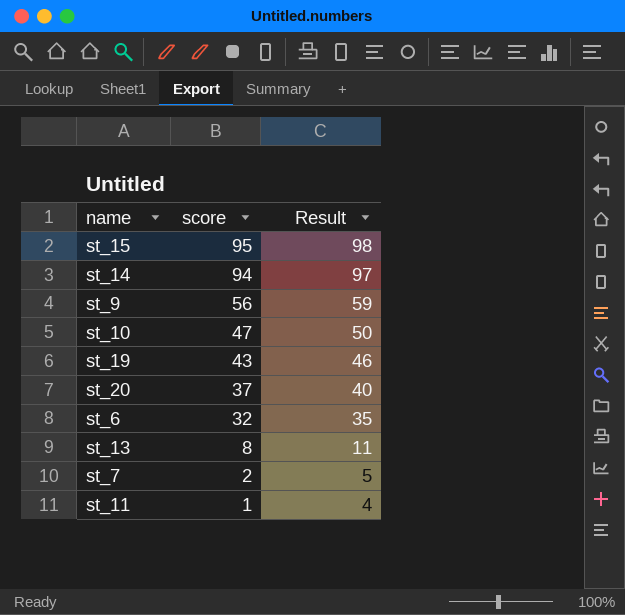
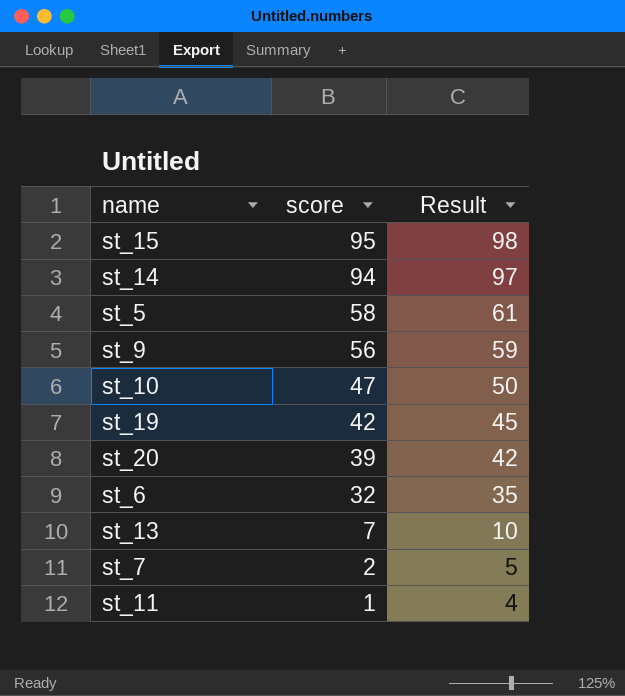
row st_5: none -> 58 | 61
st_19 | score: 43 -> 42
st_19 | Result: 46 -> 45
st_20 | score: 37 -> 39
st_20 | Result: 40 -> 42
st_13 | score: 8 -> 7
st_13 | Result: 11 -> 10

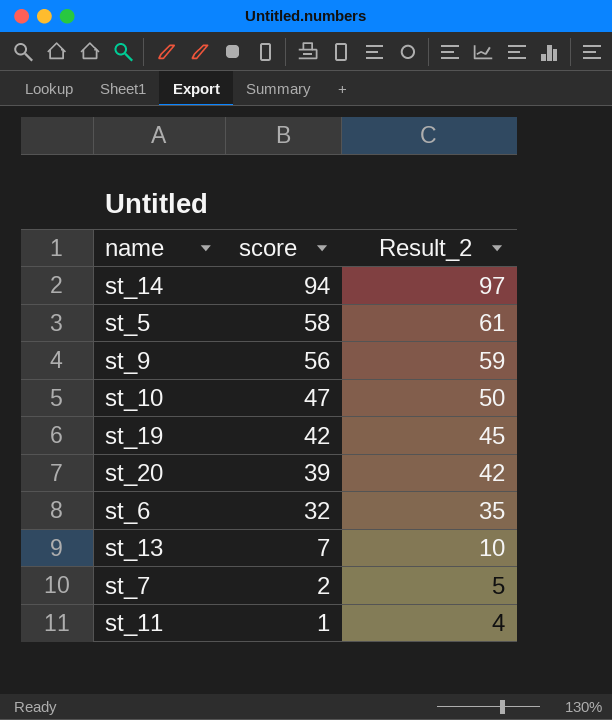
column name: Result -> Result_2
row st_15: 95 | 98 -> none

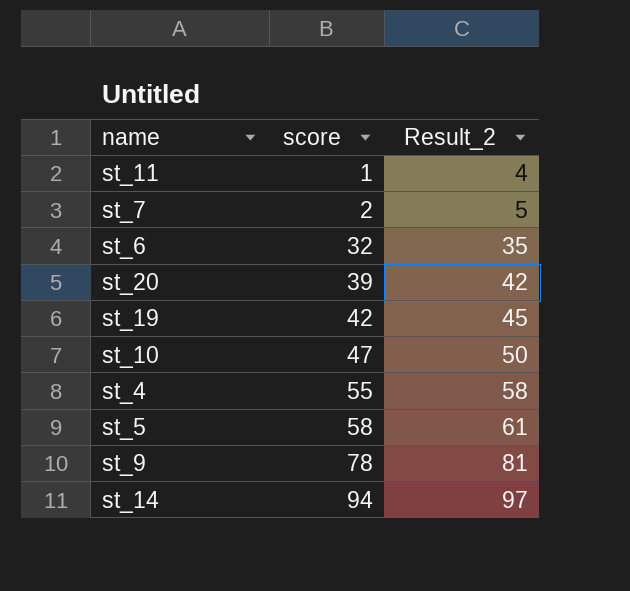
row order: score descending -> score ascending
row st_13: 7 | 10 -> none
row st_4: none -> 55 | 58
st_9 | score: 56 -> 78
st_9 | Result_2: 59 -> 81

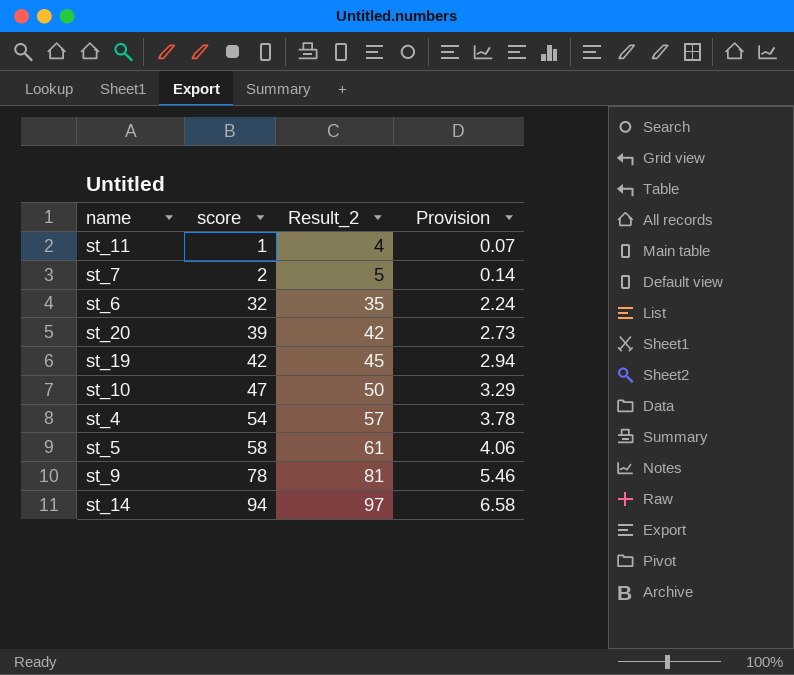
column Provision | formula: none -> [score] * 0.07
st_4 | score: 55 -> 54
st_4 | Result_2: 58 -> 57

